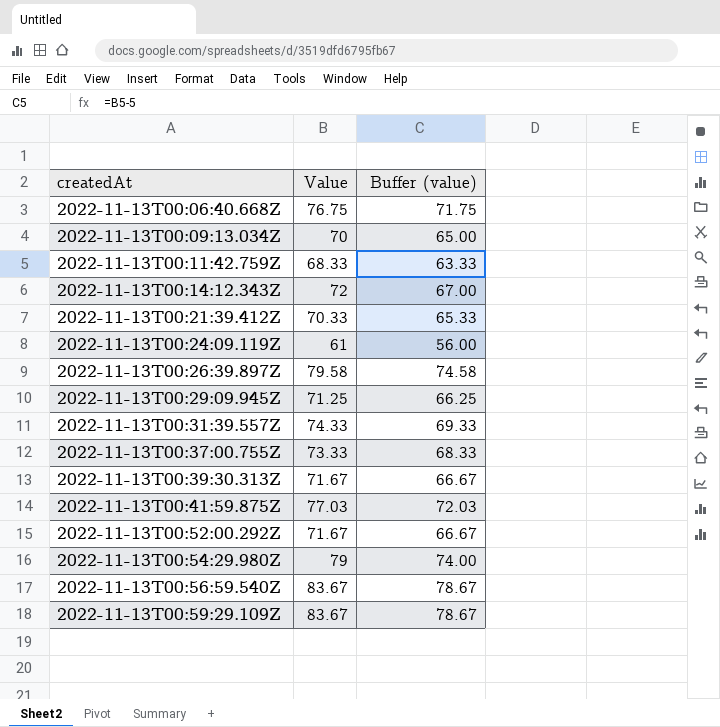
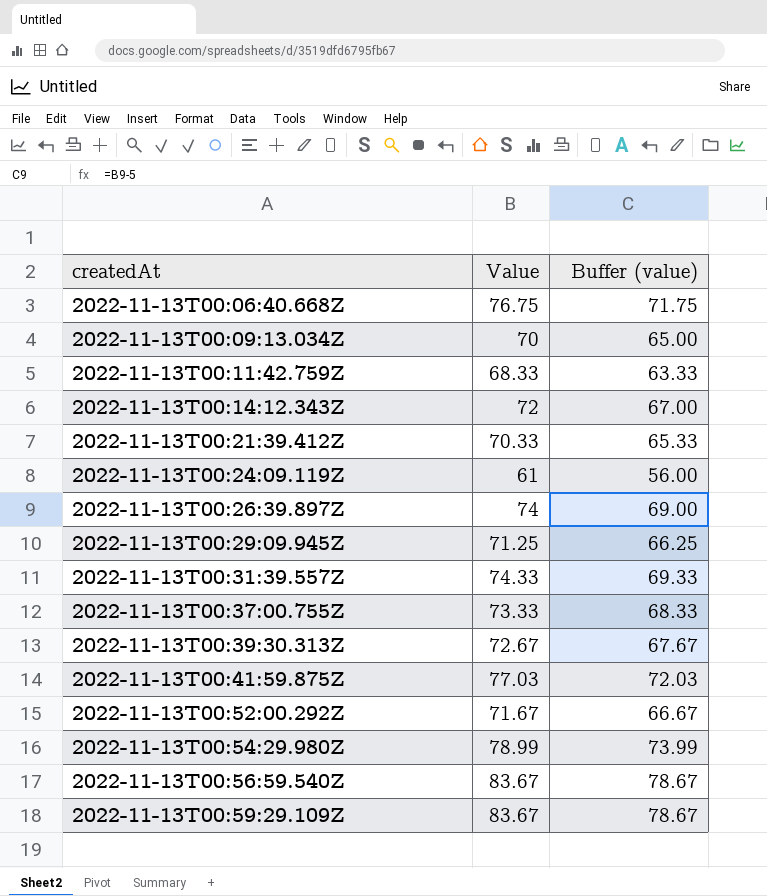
2022-11-13T00:26:39.897Z | Value: 79.58 -> 74
2022-11-13T00:26:39.897Z | Buffer (value): 74.58 -> 69.00
2022-11-13T00:39:30.313Z | Value: 71.67 -> 72.67
2022-11-13T00:39:30.313Z | Buffer (value): 66.67 -> 67.67
2022-11-13T00:54:29.980Z | Value: 79 -> 78.99
2022-11-13T00:54:29.980Z | Buffer (value): 74.00 -> 73.99

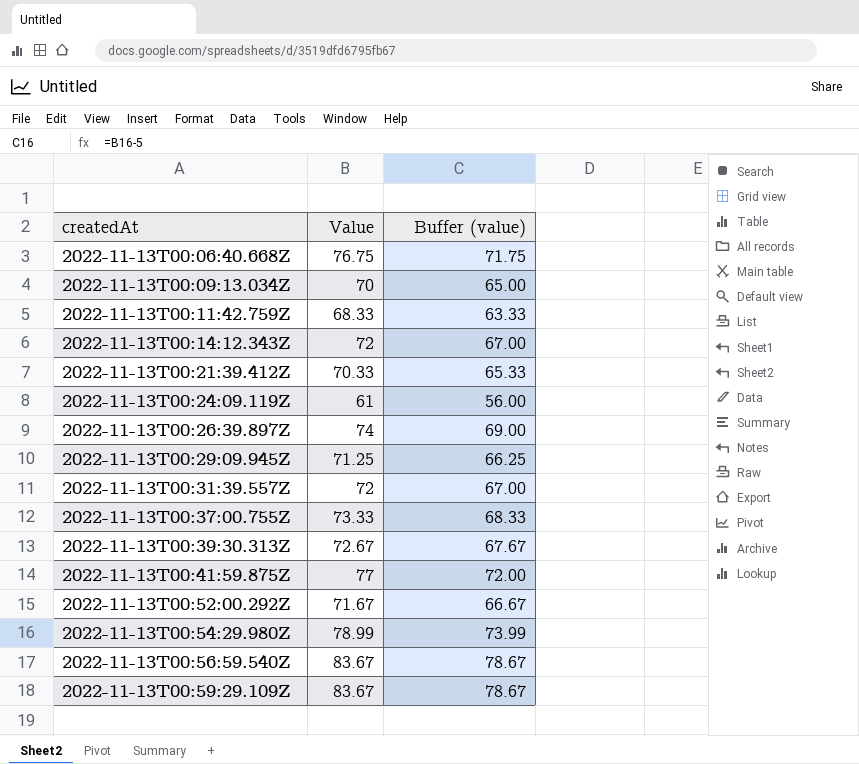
2022-11-13T00:31:39.557Z | Value: 74.33 -> 72
2022-11-13T00:31:39.557Z | Buffer (value): 69.33 -> 67.00
2022-11-13T00:41:59.875Z | Value: 77.03 -> 77
2022-11-13T00:41:59.875Z | Buffer (value): 72.03 -> 72.00

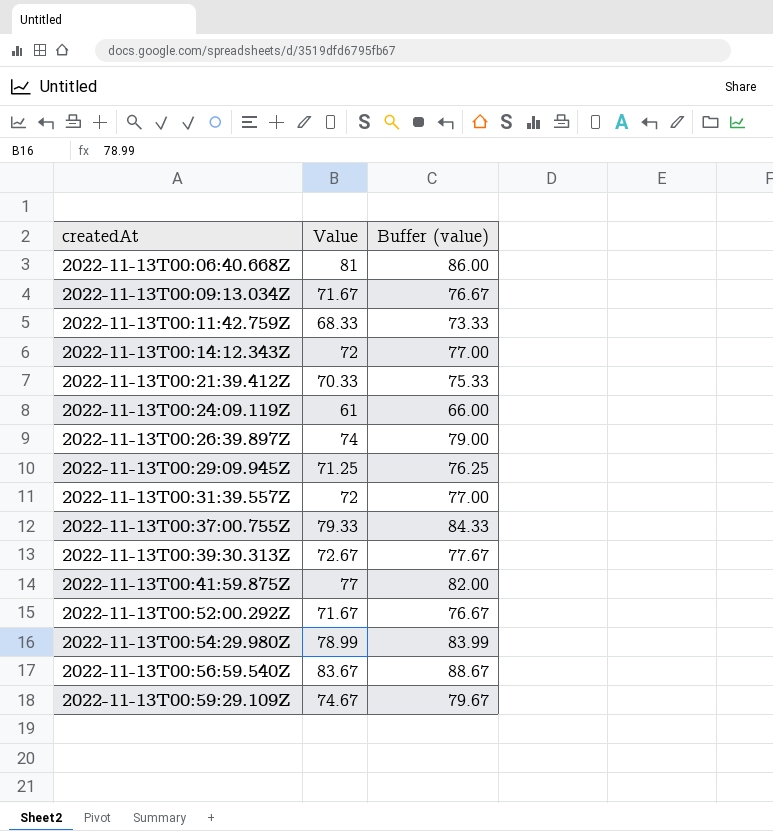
column Buffer (value) | formula: [Value] - 5 -> [Value] + 5
2022-11-13T00:06:40.668Z | Value: 76.75 -> 81
2022-11-13T00:09:13.034Z | Value: 70 -> 71.67
2022-11-13T00:37:00.755Z | Value: 73.33 -> 79.33
2022-11-13T00:59:29.109Z | Value: 83.67 -> 74.67

